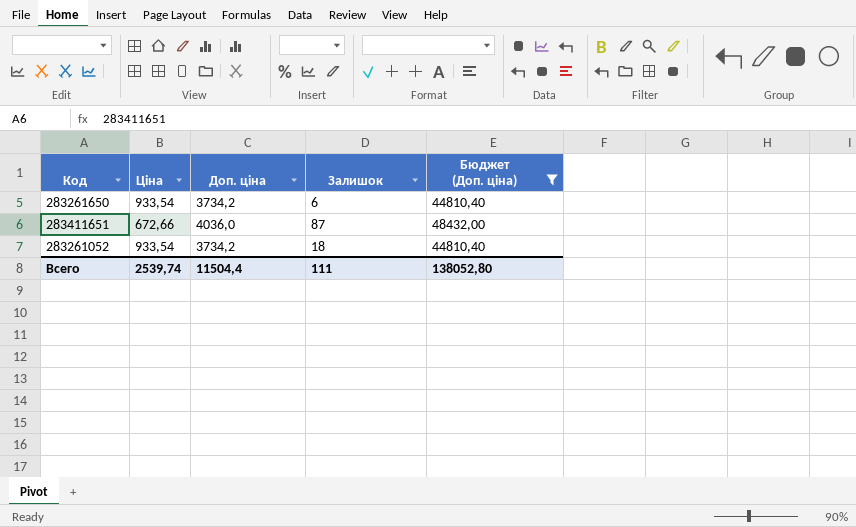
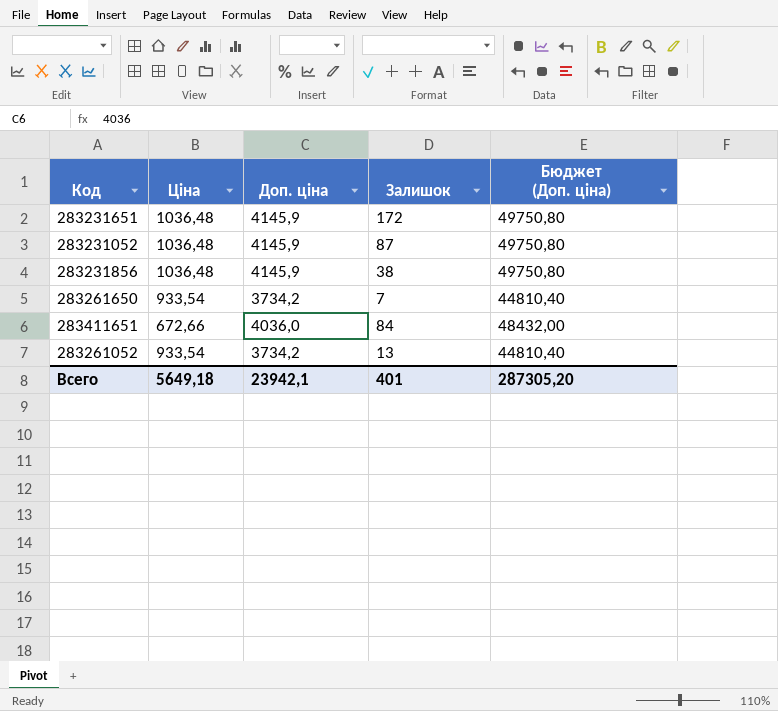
filter: Бюджет (Доп. ціна) != 49750,80 -> none
283261650 | Залишок: 6 -> 7
283411651 | Залишок: 87 -> 84
283261052 | Залишок: 18 -> 13
Всего | Ціна: 2539,74 -> 5649,18
Всего | Доп. ціна: 11504,4 -> 23942,1
Всего | Залишок: 111 -> 401
Всего | Бюджет (Доп. ціна): 138052,80 -> 287305,20

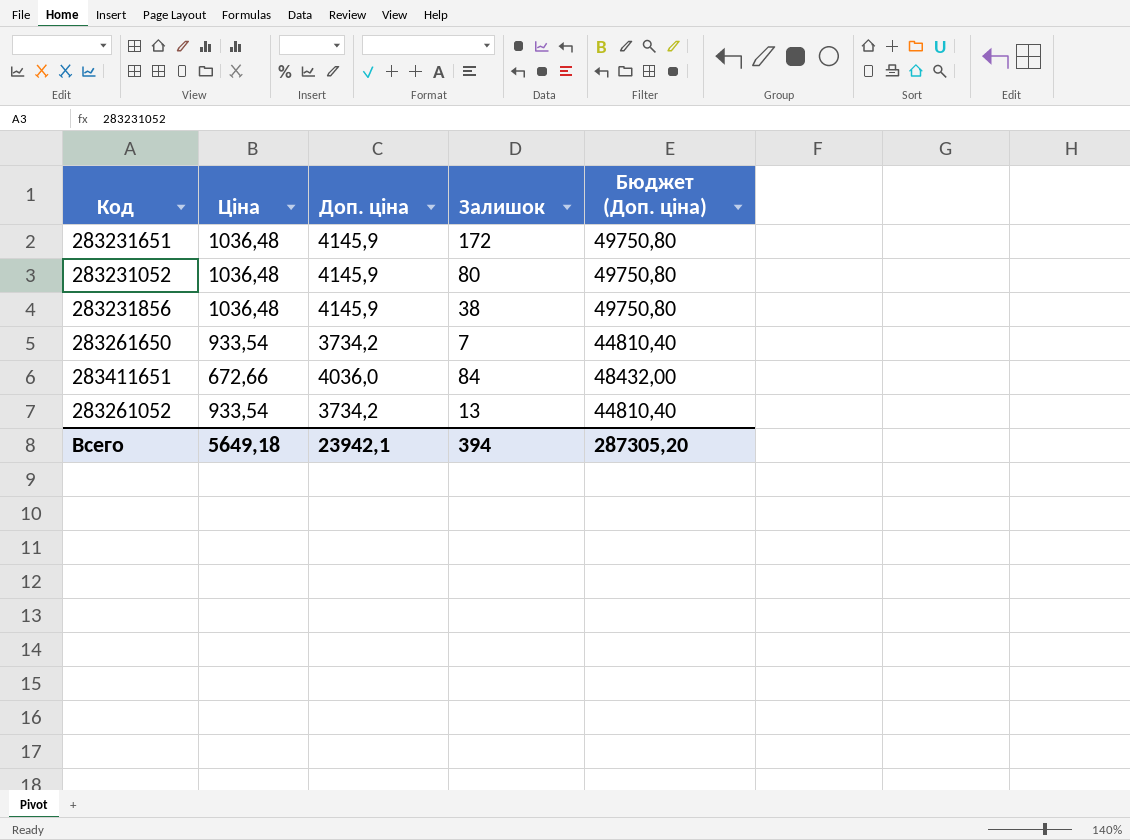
283231052 | Залишок: 87 -> 80
Всего | Залишок: 401 -> 394

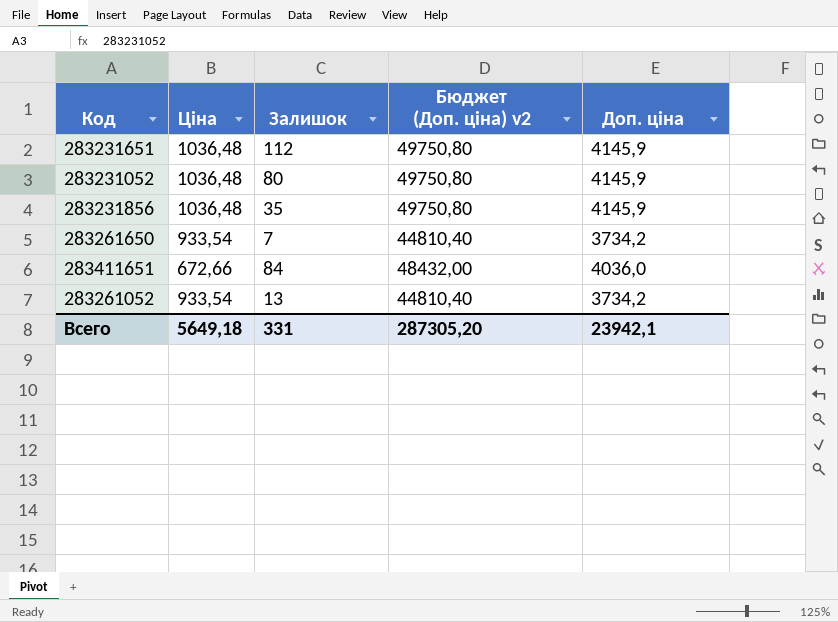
column name: Бюджет (Доп. ціна) -> Бюджет (Доп. ціна) v2
column Доп. ціна | position: 3 -> 5
283231651 | Залишок: 172 -> 112
283231856 | Залишок: 38 -> 35
Всего | Залишок: 394 -> 331

